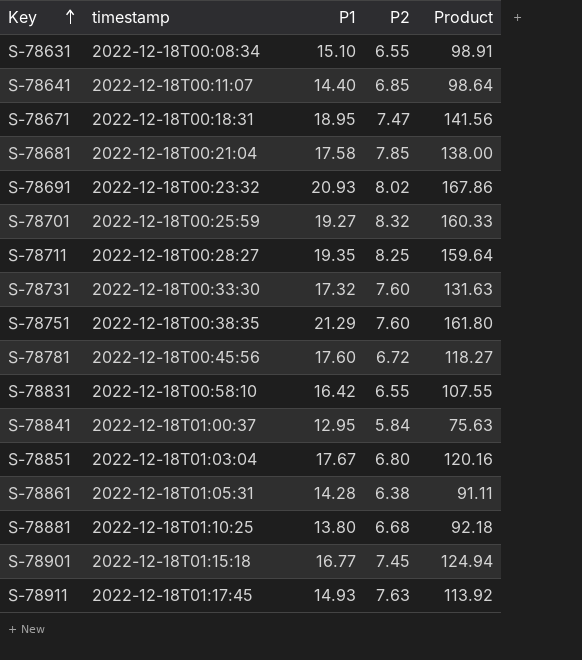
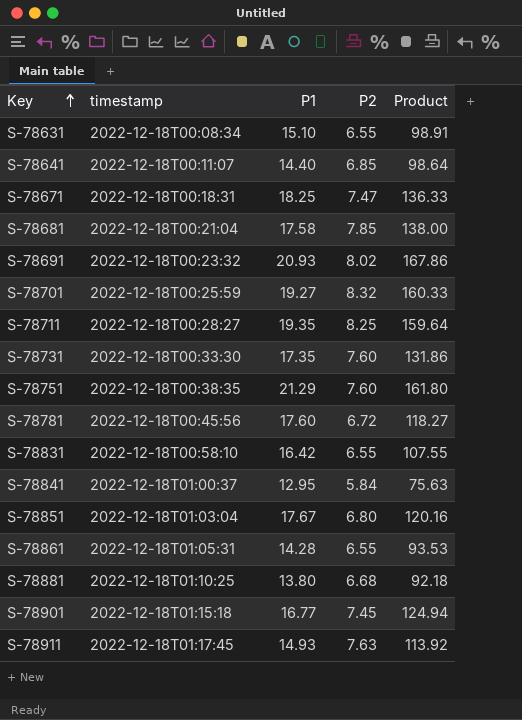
S-78671 | P1: 18.95 -> 18.25
S-78671 | Product: 141.56 -> 136.33
S-78731 | P1: 17.32 -> 17.35
S-78731 | Product: 131.63 -> 131.86
S-78861 | P2: 6.38 -> 6.55
S-78861 | Product: 91.11 -> 93.53

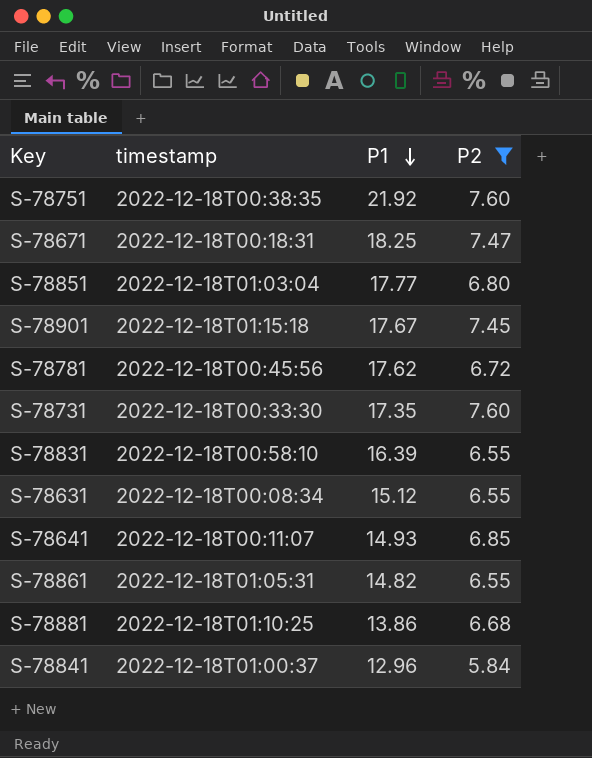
filter: none -> P2 <= 7.60
row order: Key ascending -> P1 descending
column Product | formula: [P1] * [P2] -> none
S-78751 | P1: 21.29 -> 21.92
S-78851 | P1: 17.67 -> 17.77
S-78901 | P1: 16.77 -> 17.67
S-78781 | P1: 17.60 -> 17.62
S-78831 | P1: 16.42 -> 16.39
S-78631 | P1: 15.10 -> 15.12
S-78641 | P1: 14.40 -> 14.93
S-78861 | P1: 14.28 -> 14.82
S-78881 | P1: 13.80 -> 13.86
S-78841 | P1: 12.95 -> 12.96

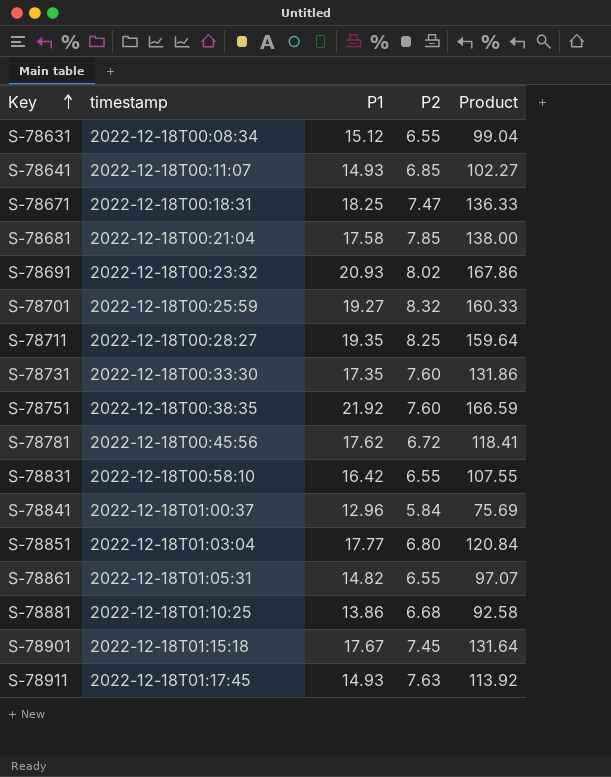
filter: P2 <= 7.60 -> none
row order: P1 descending -> Key ascending
column Product | formula: none -> [P1] * [P2]
S-78831 | P1: 16.39 -> 16.42

